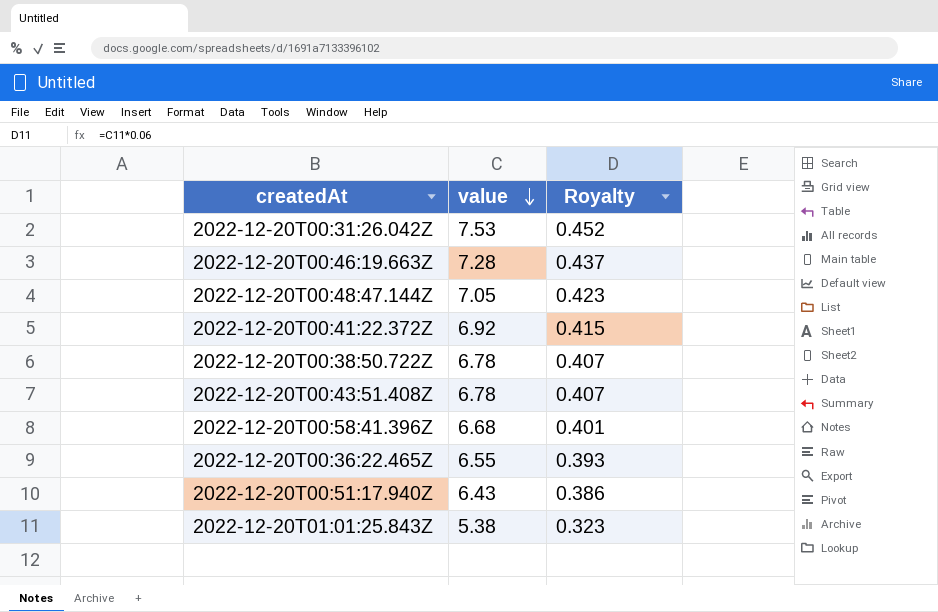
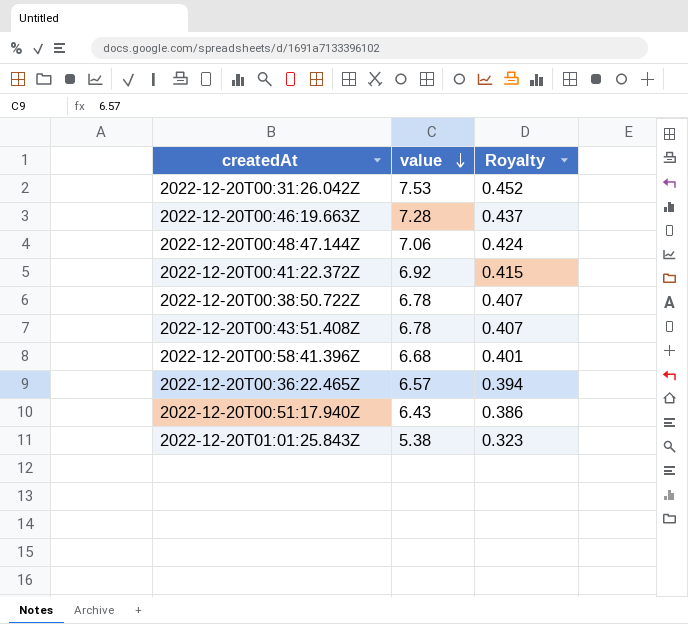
2022-12-20T00:48:47.144Z | value: 7.05 -> 7.06
2022-12-20T00:48:47.144Z | Royalty: 0.423 -> 0.424
2022-12-20T00:36:22.465Z | value: 6.55 -> 6.57
2022-12-20T00:36:22.465Z | Royalty: 0.393 -> 0.394

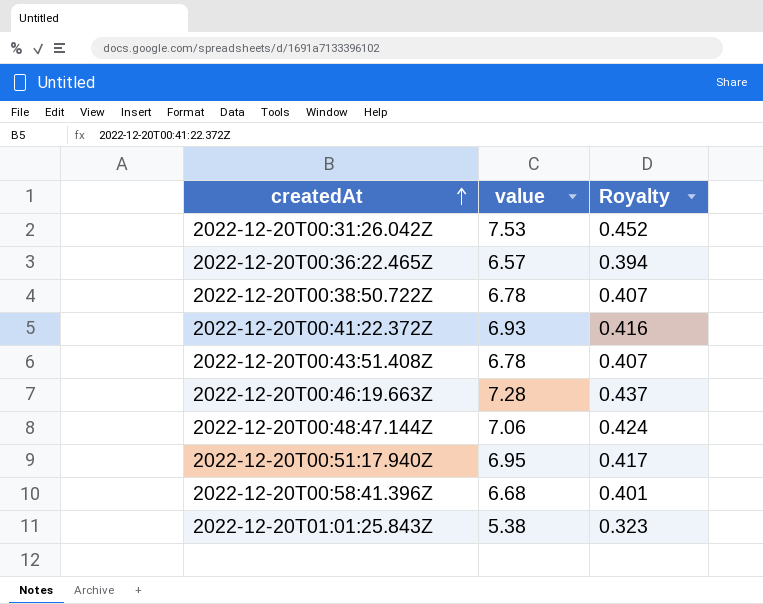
row order: value descending -> createdAt ascending
2022-12-20T00:41:22.372Z | value: 6.92 -> 6.93
2022-12-20T00:41:22.372Z | Royalty: 0.415 -> 0.416
2022-12-20T00:51:17.940Z | value: 6.43 -> 6.95
2022-12-20T00:51:17.940Z | Royalty: 0.386 -> 0.417

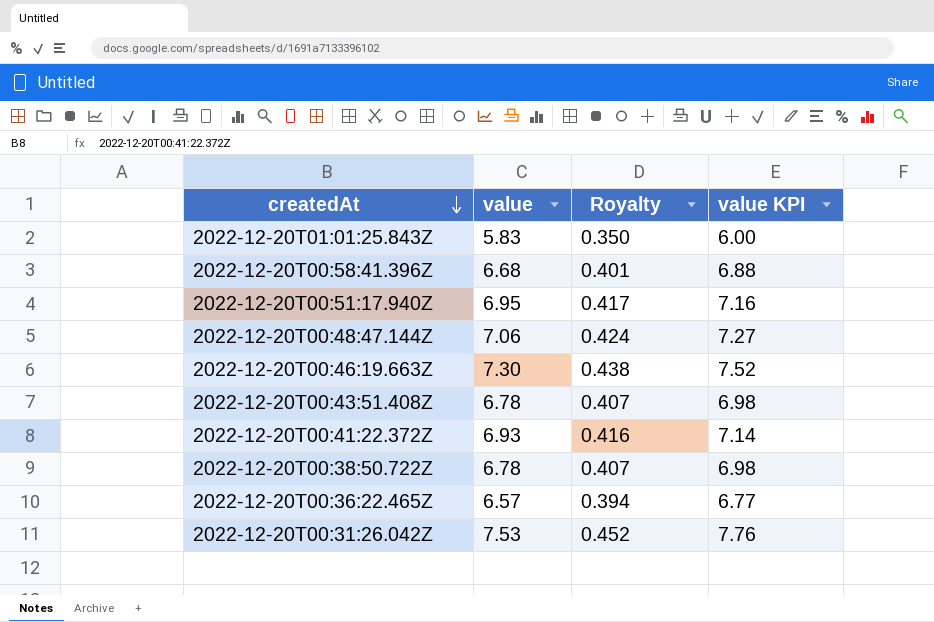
row order: createdAt ascending -> createdAt descending
column value KPI | formula: none -> [value] * 1.03
2022-12-20T01:01:25.843Z | value: 5.38 -> 5.83
2022-12-20T01:01:25.843Z | Royalty: 0.323 -> 0.350
2022-12-20T00:46:19.663Z | value: 7.28 -> 7.30
2022-12-20T00:46:19.663Z | Royalty: 0.437 -> 0.438

